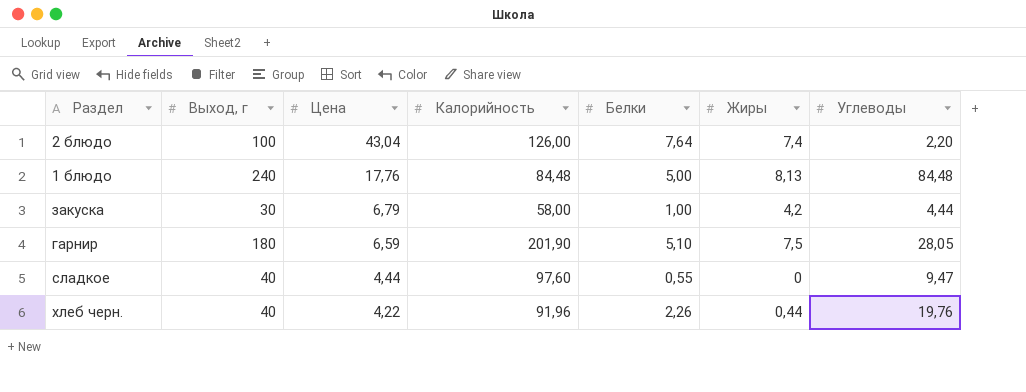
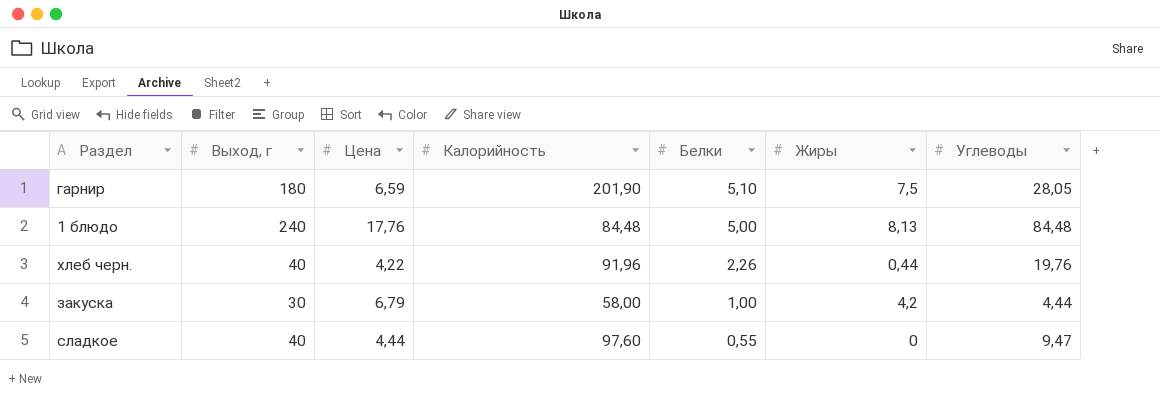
row order: Цена descending -> Белки descending
row 2 блюдо: 100 | 43,04 | 126,00 | 7,64 | 7,4 | 2,20 -> none

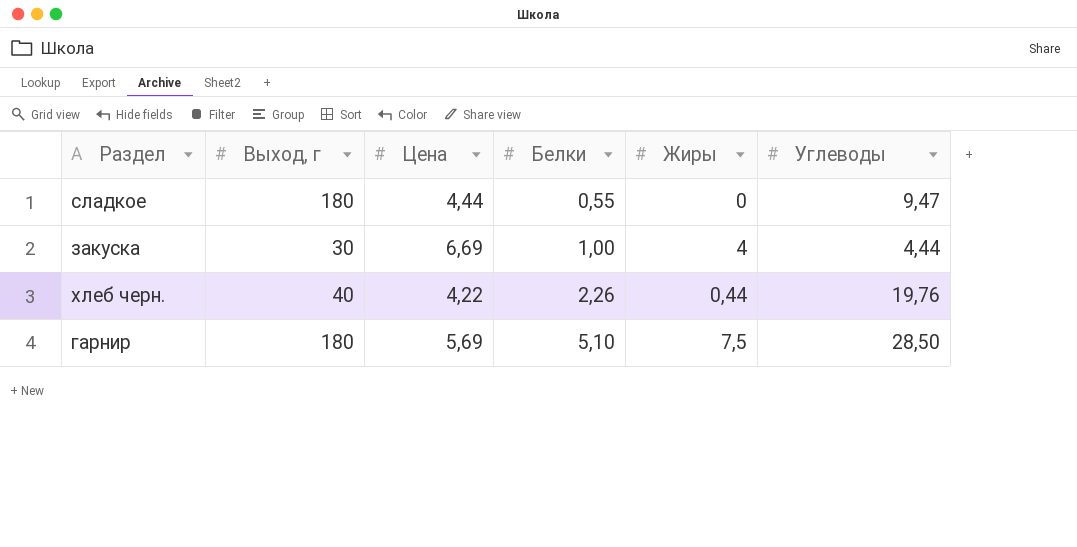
row order: Белки descending -> Белки ascending
column Калорийность | position: 4 -> none
row 1 блюдо: 240 | 17,76 | 84,48 | 5,00 | 8,13 | 84,48 -> none
сладкое | Выход, г: 40 -> 180
закуска | Цена: 6,79 -> 6,69
закуска | Жиры: 4,2 -> 4
гарнир | Цена: 6,59 -> 5,69
гарнир | Углеводы: 28,05 -> 28,50

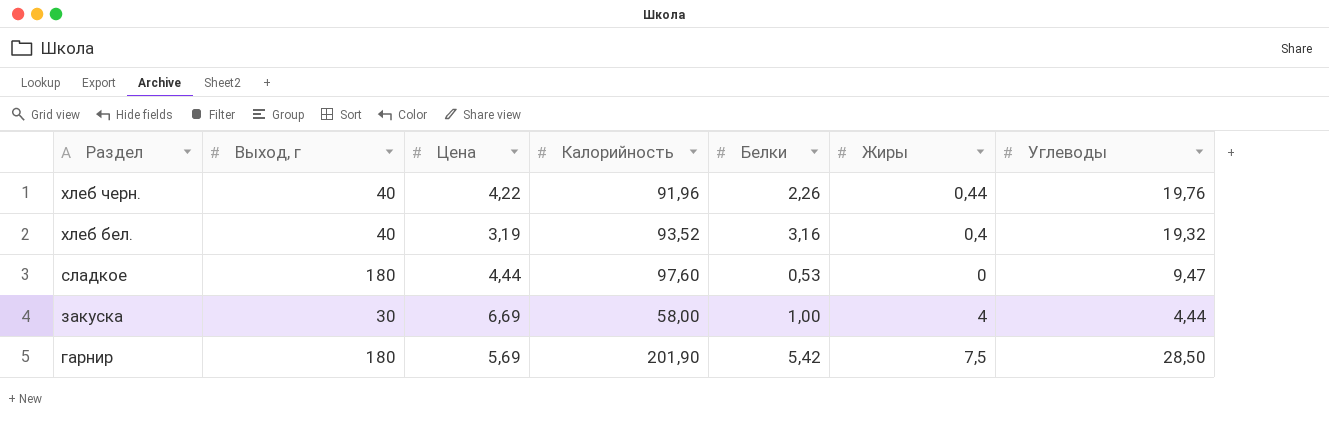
row order: Белки ascending -> Раздел descending
column Калорийность | position: none -> 4
row хлеб бел.: none -> 40 | 3,19 | 93,52 | 3,16 | 0,4 | 19,32
сладкое | Белки: 0,55 -> 0,53
гарнир | Белки: 5,10 -> 5,42

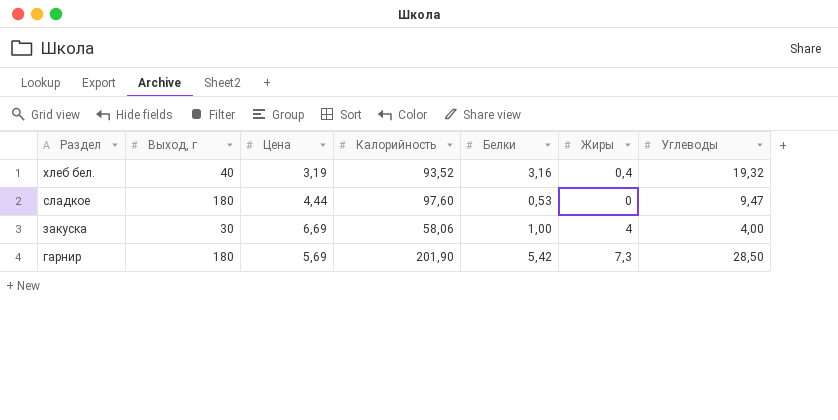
row хлеб черн.: 40 | 4,22 | 91,96 | 2,26 | 0,44 | 19,76 -> none
закуска | Калорийность: 58,00 -> 58,06
закуска | Углеводы: 4,44 -> 4,00
гарнир | Жиры: 7,5 -> 7,3

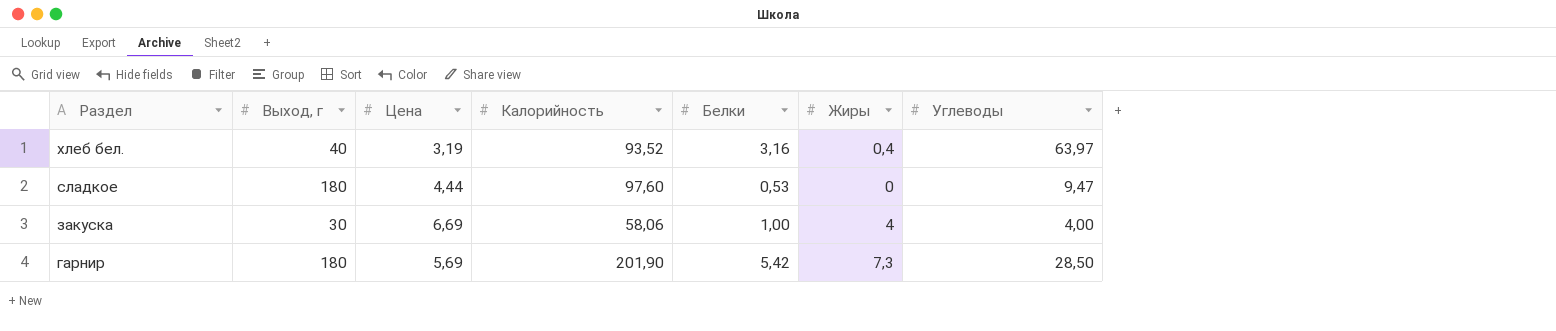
хлеб бел. | Углеводы: 19,32 -> 63,97

